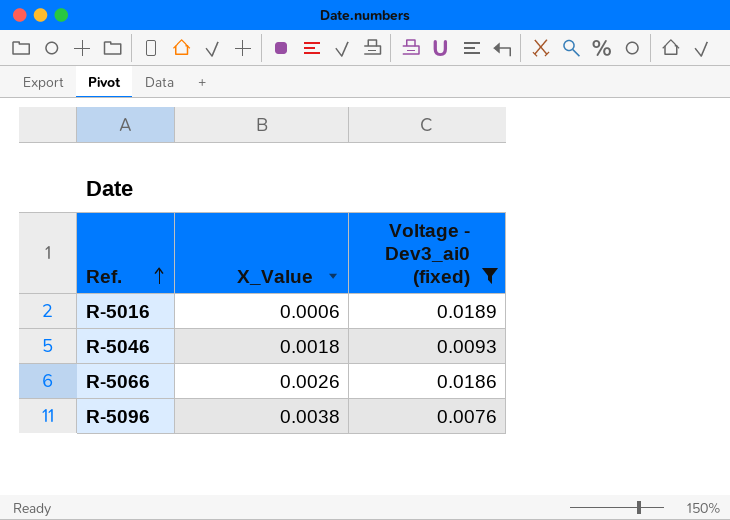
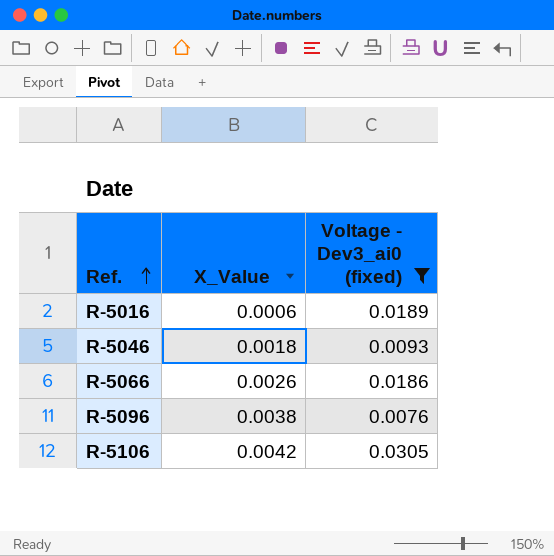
row R-5106: none -> 0.0042 | 0.0305

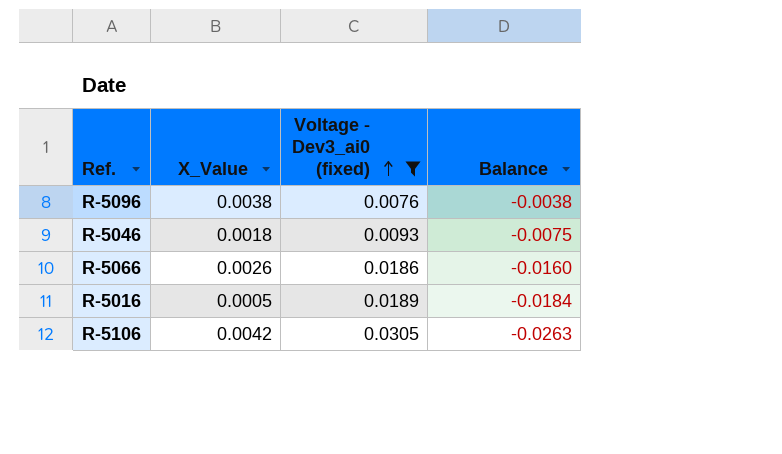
row order: Ref. ascending -> Voltage - Dev3_ai0 (fixed) ascending
column Balance | formula: none -> [X_Value] - [Voltage - Dev3_ai0 (fixed)]
R-5016 | X_Value: 0.0006 -> 0.0005

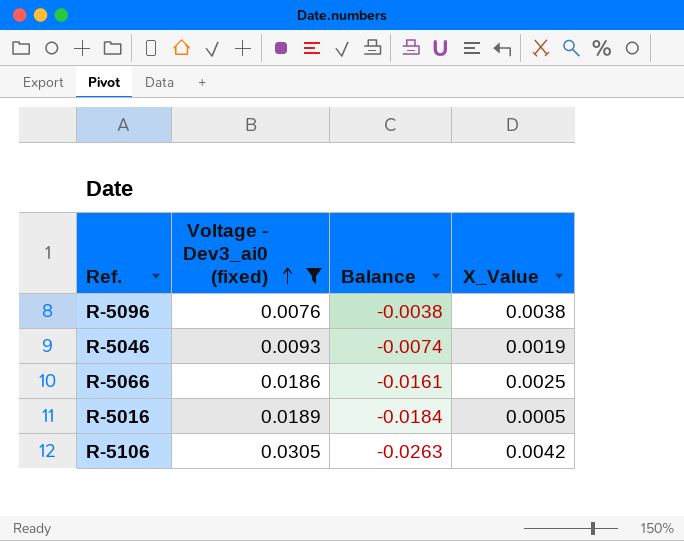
column X_Value | position: 2 -> 4
R-5046 | Balance: -0.0075 -> -0.0074
R-5046 | X_Value: 0.0018 -> 0.0019
R-5066 | Balance: -0.0160 -> -0.0161
R-5066 | X_Value: 0.0026 -> 0.0025

